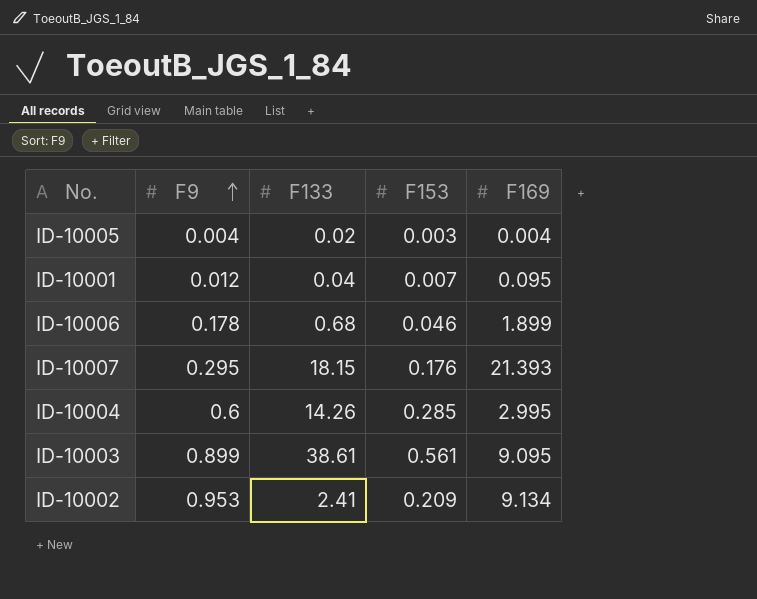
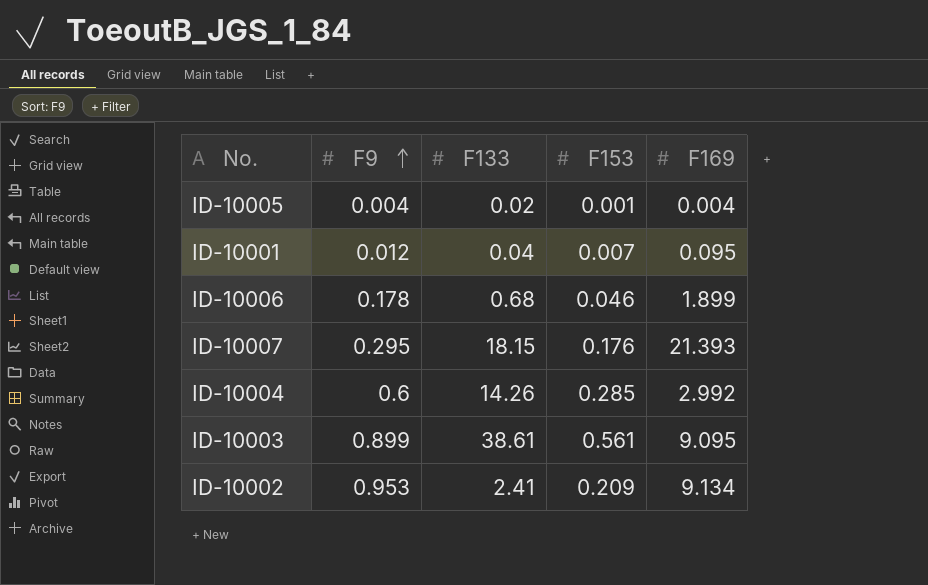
ID-10005 | F153: 0.003 -> 0.001
ID-10004 | F169: 2.995 -> 2.992

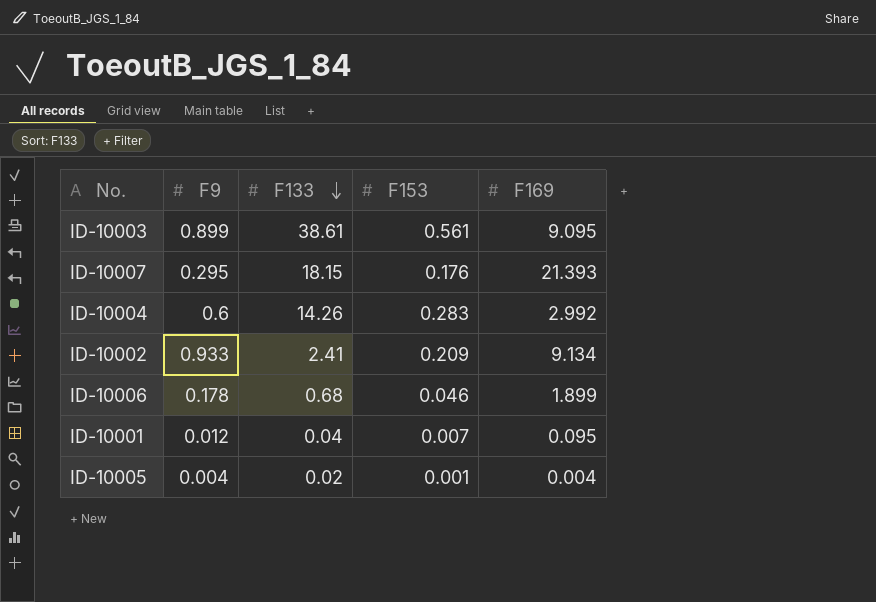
row order: F9 ascending -> F133 descending
ID-10004 | F153: 0.285 -> 0.283
ID-10002 | F9: 0.953 -> 0.933

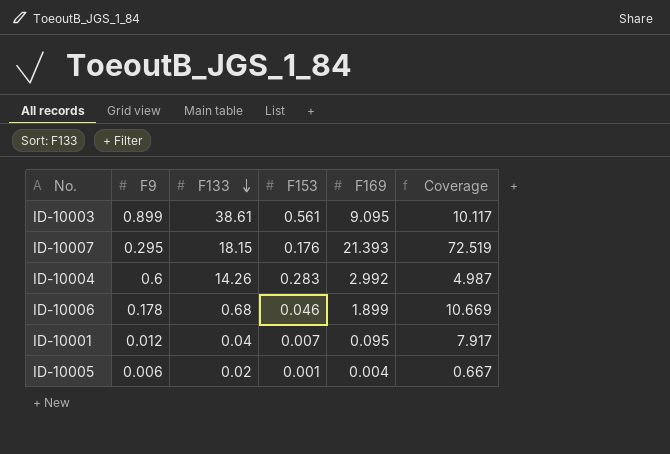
column Coverage | formula: none -> [F169] / [F9]
row ID-10002: 0.933 | 2.41 | 0.209 | 9.134 -> none
ID-10005 | F9: 0.004 -> 0.006

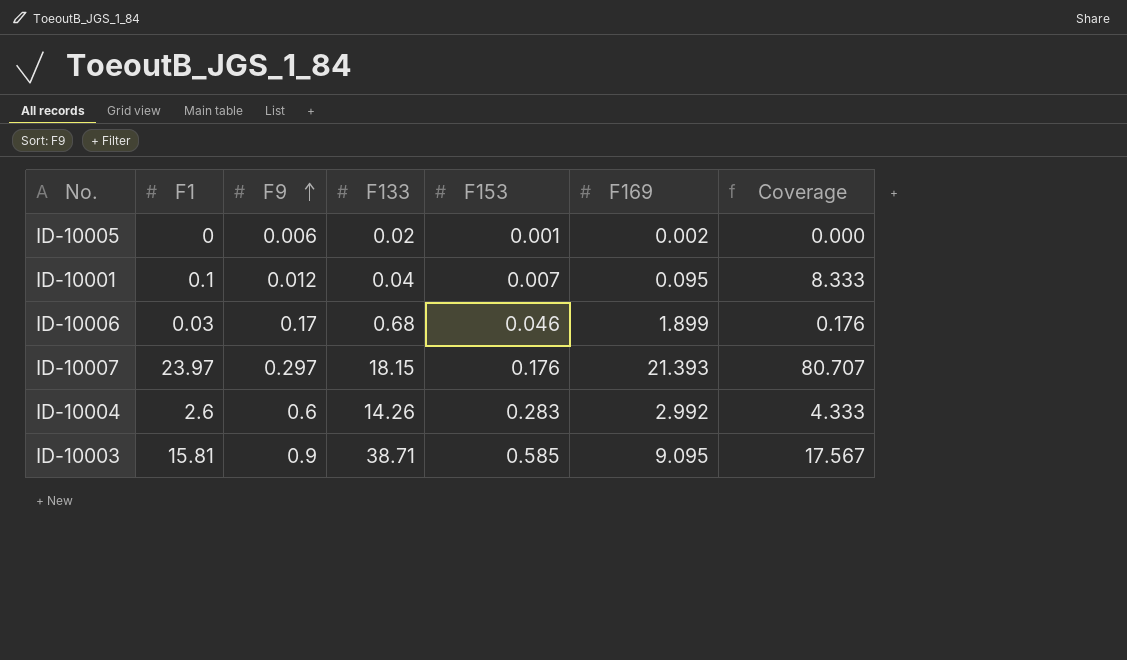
row order: F133 descending -> F9 ascending
column F1 | position: none -> 2
column Coverage | formula: [F169] / [F9] -> [F1] / [F9]
ID-10005 | F169: 0.004 -> 0.002
ID-10006 | F9: 0.178 -> 0.17
ID-10007 | F9: 0.295 -> 0.297
ID-10003 | F9: 0.899 -> 0.9
ID-10003 | F133: 38.61 -> 38.71
ID-10003 | F153: 0.561 -> 0.585

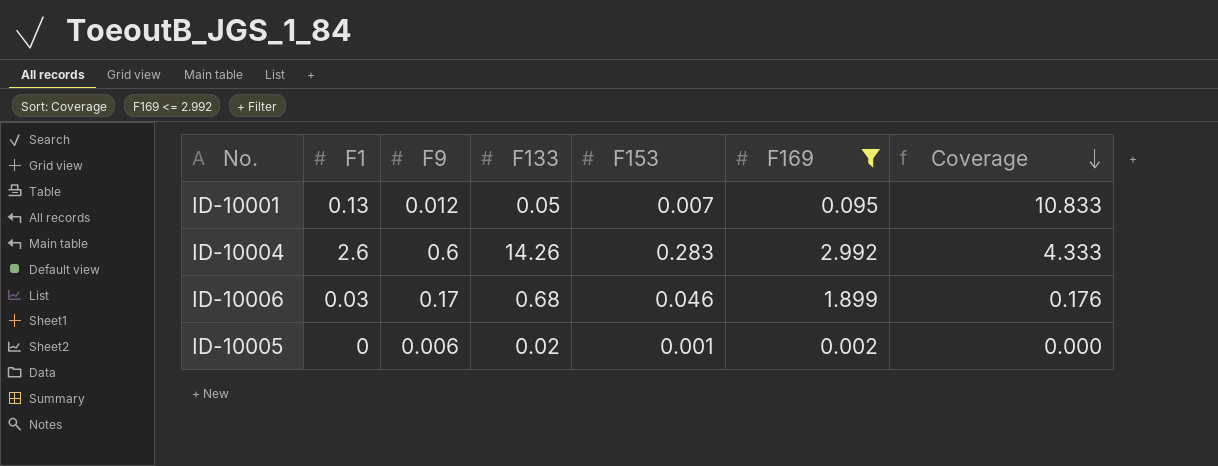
filter: none -> F169 <= 2.992
row order: F9 ascending -> Coverage descending
ID-10001 | F1: 0.1 -> 0.13
ID-10001 | F133: 0.04 -> 0.05
ID-10001 | Coverage: 8.333 -> 10.833

